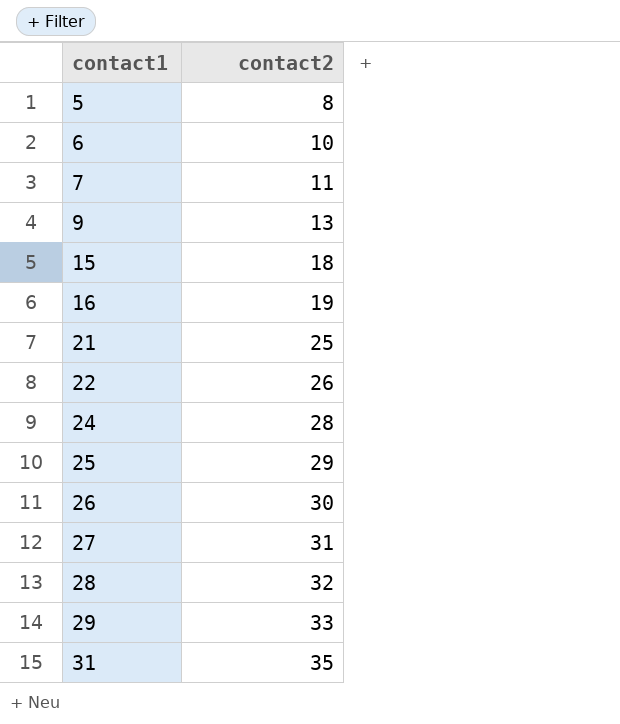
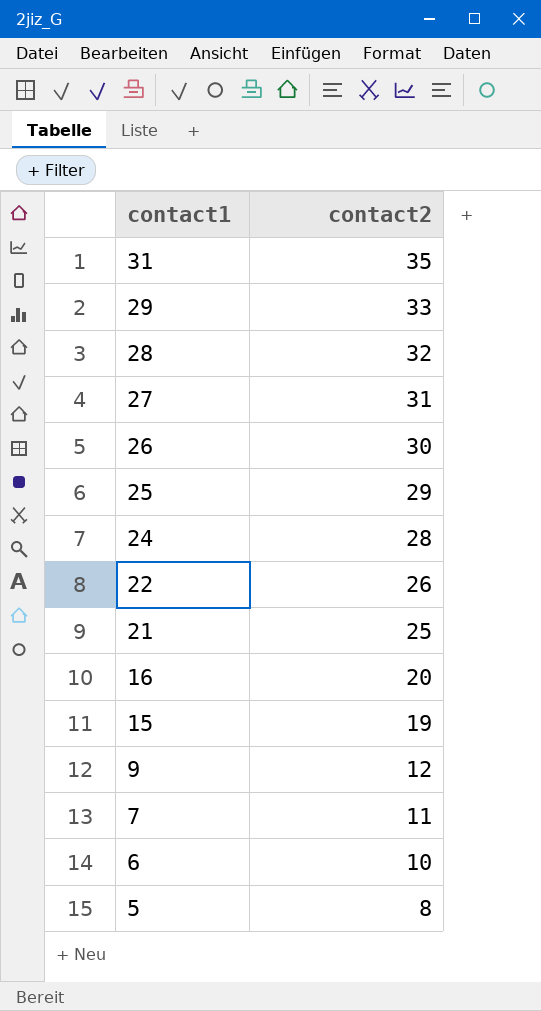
row order: contact1 ascending -> contact1 descending
16 | contact2: 19 -> 20
15 | contact2: 18 -> 19
9 | contact2: 13 -> 12

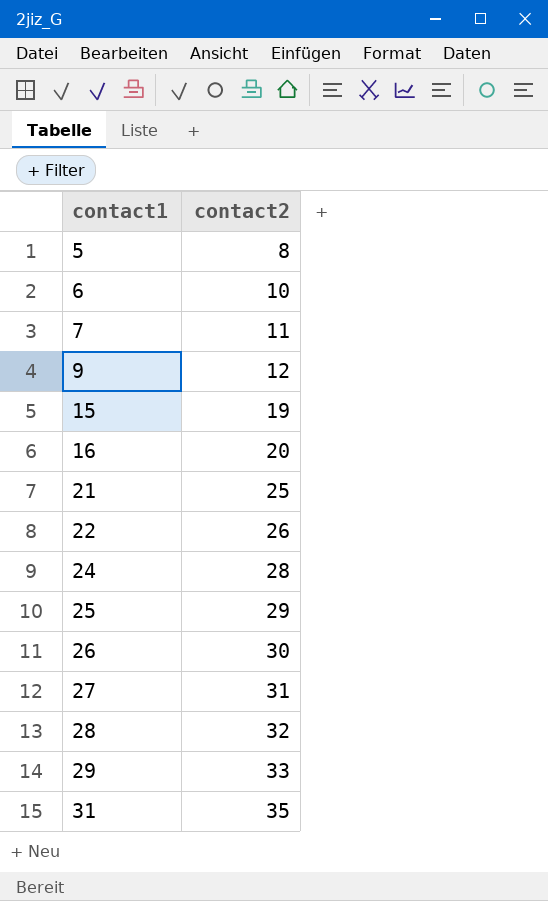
row order: contact1 descending -> contact1 ascending

